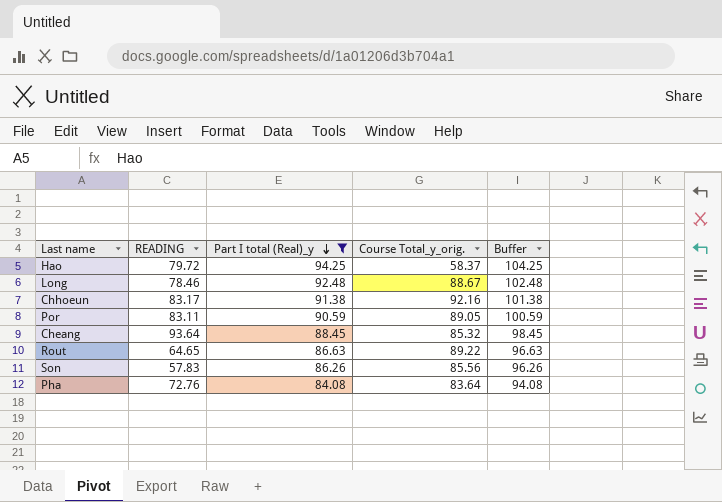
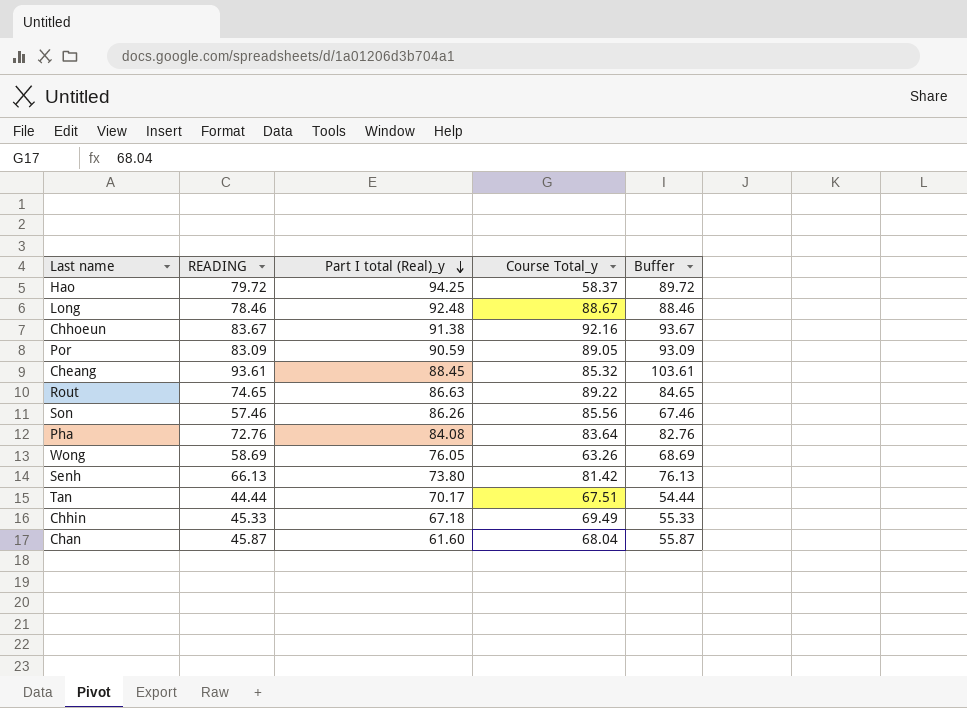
filter: Part I total (Real)_y >= 84.08 -> none
column name: Course Total_y_orig. -> Course Total_y
column Buffer | formula: [Part I total (Real)_y] + 10 -> [READING] + 10
Chhoeun | READING: 83.17 -> 83.67
Por | READING: 83.11 -> 83.09
Cheang | READING: 93.64 -> 93.61
Rout | READING: 64.65 -> 74.65
Son | READING: 57.83 -> 57.46

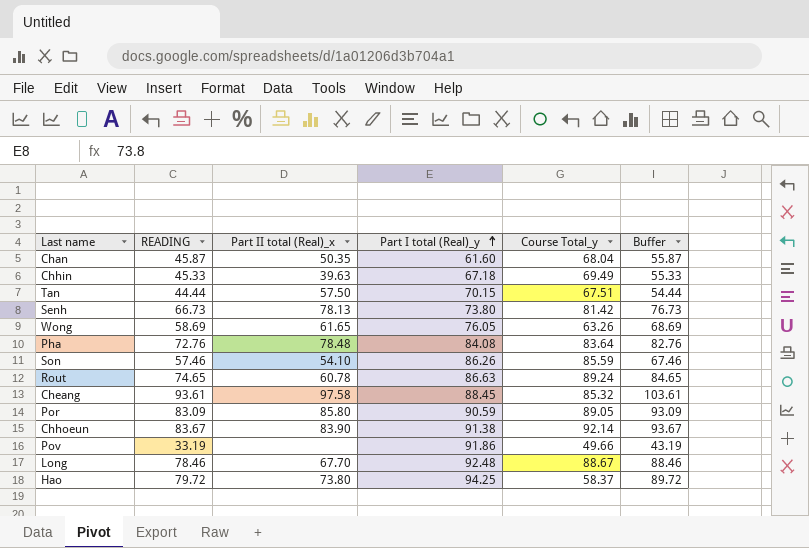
row order: Part I total (Real)_y descending -> Part I total (Real)_y ascending
column Part II total (Real)_x | position: none -> 3
Tan | Part I total (Real)_y: 70.17 -> 70.15
Senh | READING: 66.13 -> 66.73
Senh | Buffer: 76.13 -> 76.73
Son | Course Total_y: 85.56 -> 85.59
Rout | Course Total_y: 89.22 -> 89.24
Chhoeun | Course Total_y: 92.16 -> 92.14
row Pov: none -> 33.19 | none | 91.86 | 49.66 | 43.19

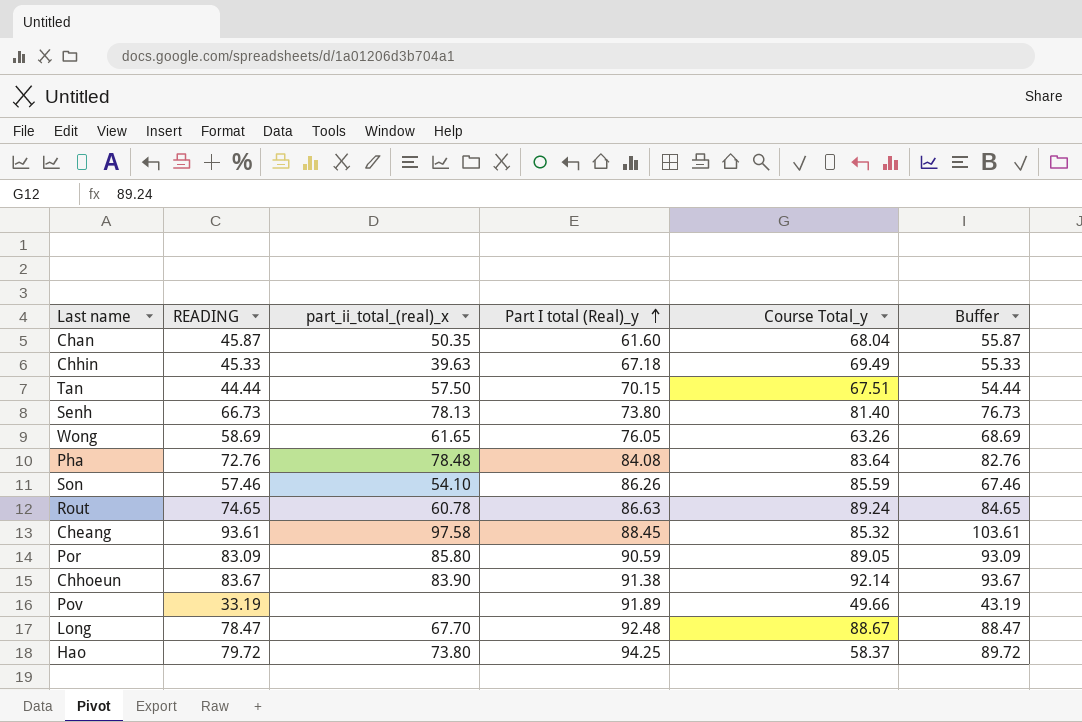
column name: Part II total (Real)_x -> part_ii_total_(real)_x
Senh | Course Total_y: 81.42 -> 81.40
Pov | Part I total (Real)_y: 91.86 -> 91.89
Long | READING: 78.46 -> 78.47
Long | Buffer: 88.46 -> 88.47

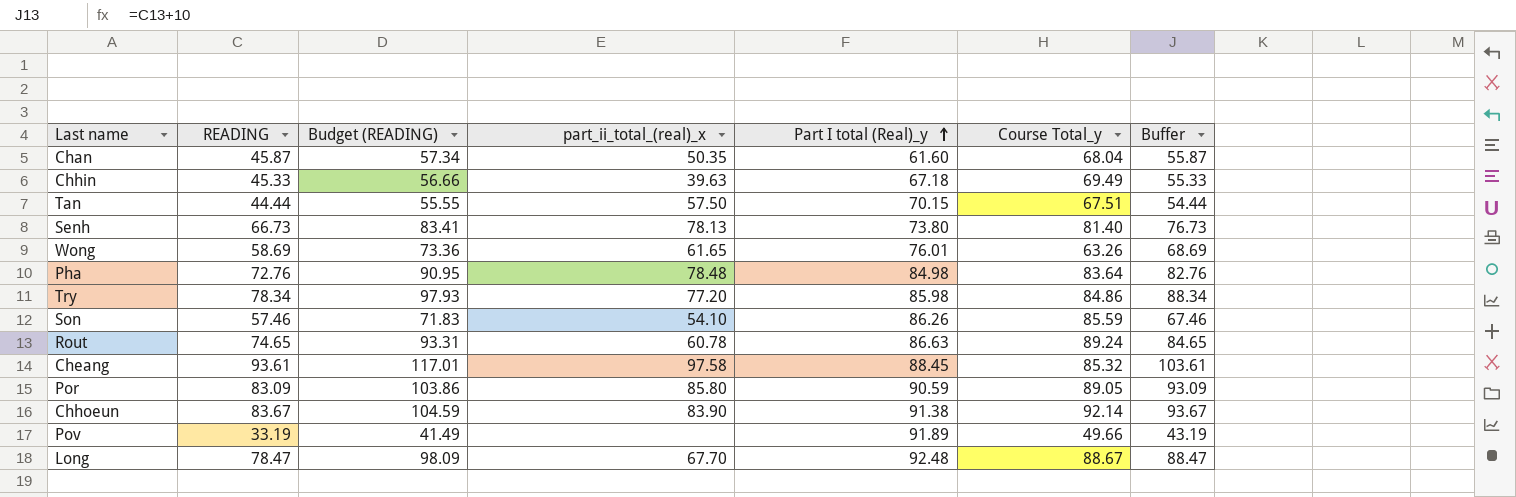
column Budget (READING) | formula: none -> [READING] * 1.25
row Hao: 79.72 | 73.80 | 94.25 | 58.37 | 89.72 -> none
Wong | Part I total (Real)_y: 76.05 -> 76.01
Pha | Part I total (Real)_y: 84.08 -> 84.98
row Try: none -> 78.34 | 97.93 | 77.20 | 85.98 | 84.86 | 88.34

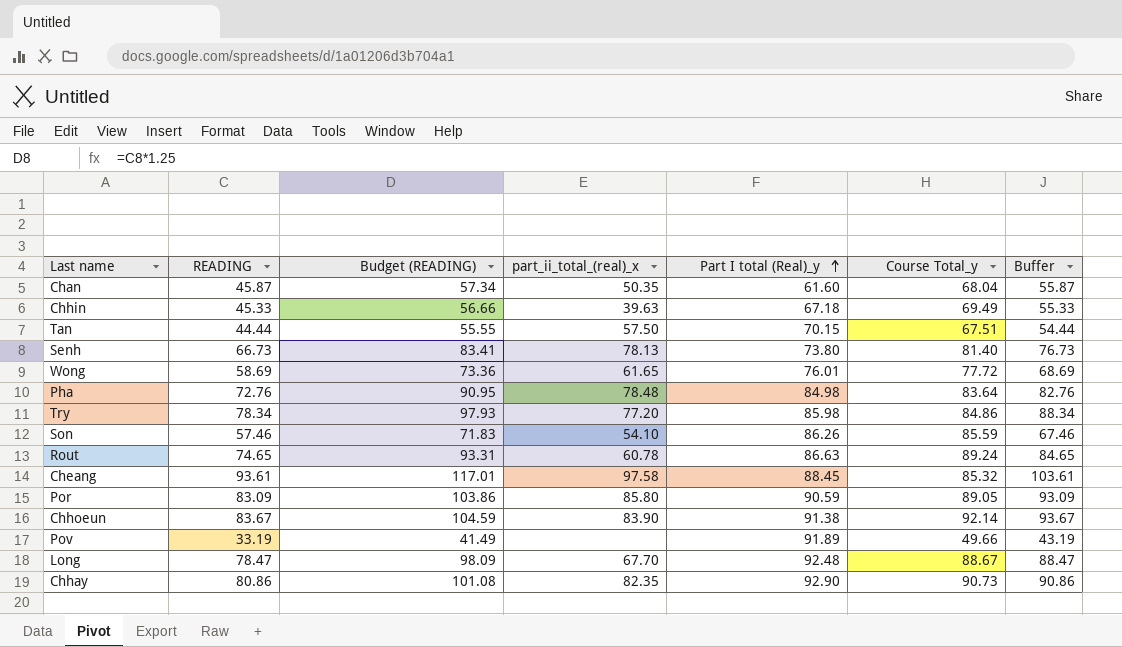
Wong | Course Total_y: 63.26 -> 77.72
row Chhay: none -> 80.86 | 101.08 | 82.35 | 92.90 | 90.73 | 90.86

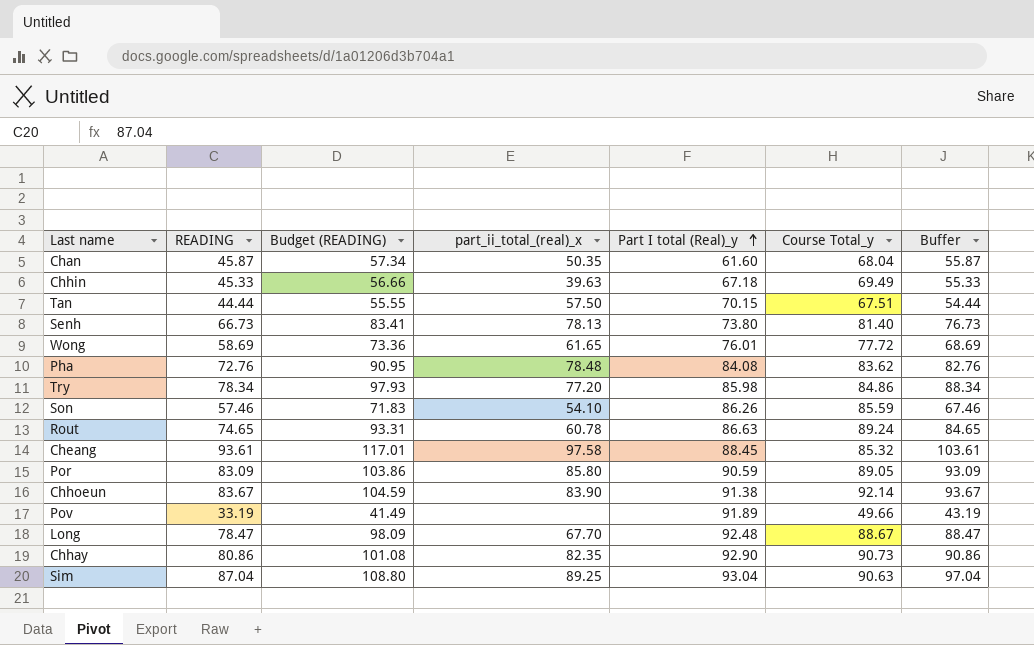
Pha | Part I total (Real)_y: 84.98 -> 84.08
Pha | Course Total_y: 83.64 -> 83.62
row Sim: none -> 87.04 | 108.80 | 89.25 | 93.04 | 90.63 | 97.04

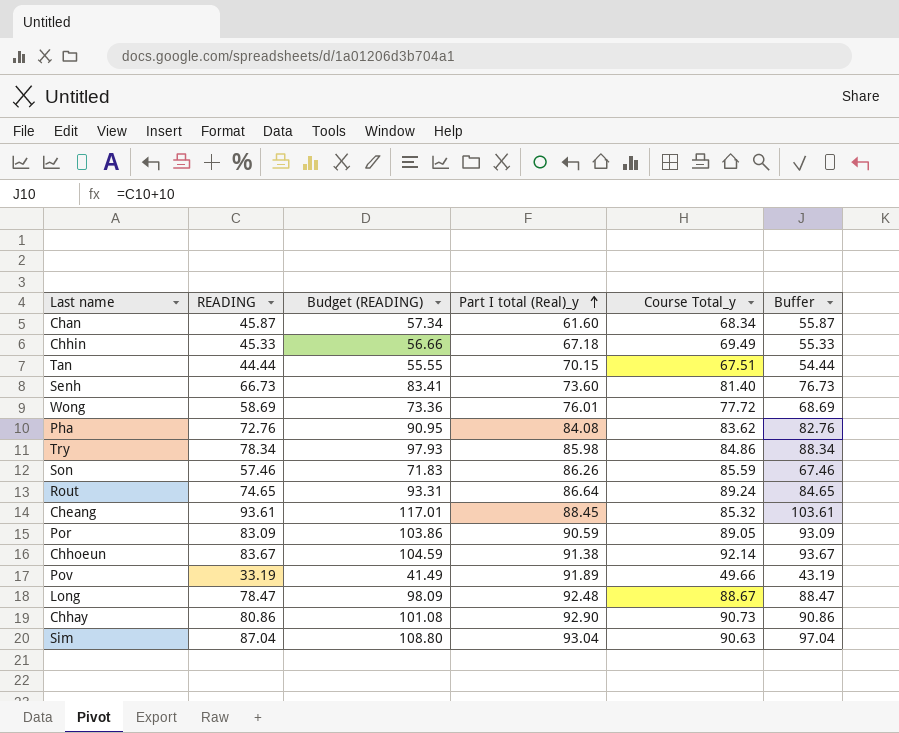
column part_ii_total_(real)_x | position: 4 -> none
Chan | Course Total_y: 68.04 -> 68.34
Senh | Part I total (Real)_y: 73.80 -> 73.60
Rout | Part I total (Real)_y: 86.63 -> 86.64

